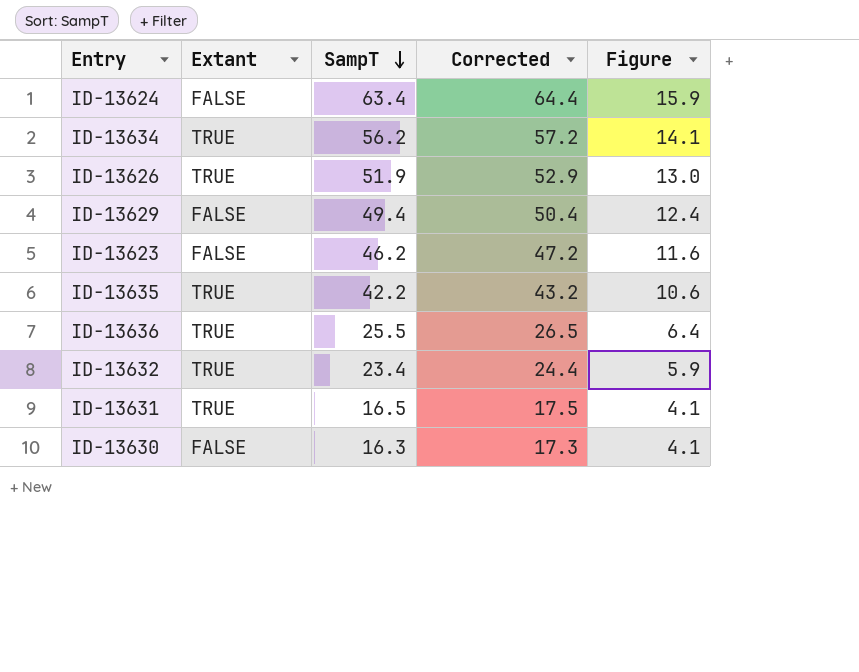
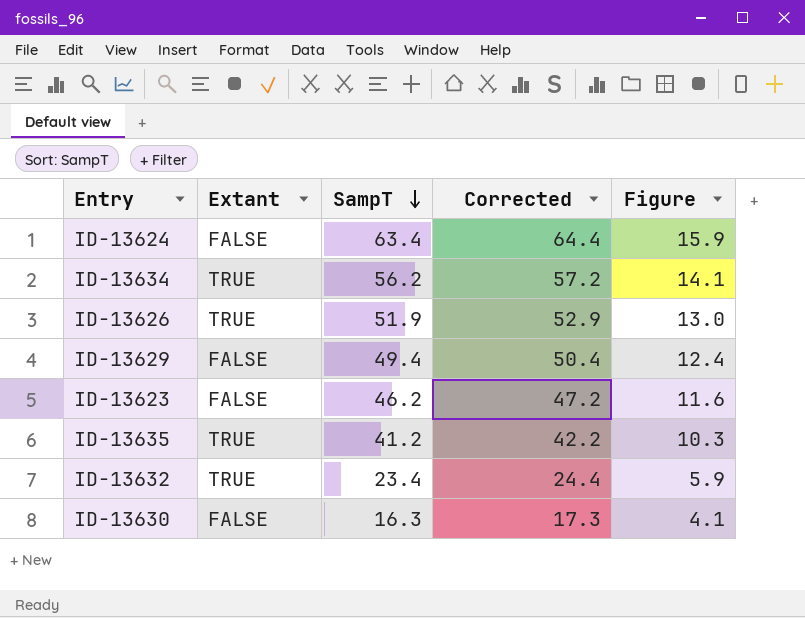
row ID-13636: TRUE | 25.5 | 26.5 | 6.4 -> none
row ID-13631: TRUE | 16.5 | 17.5 | 4.1 -> none
ID-13635 | SampT: 42.2 -> 41.2
ID-13635 | Corrected: 43.2 -> 42.2
ID-13635 | Figure: 10.6 -> 10.3

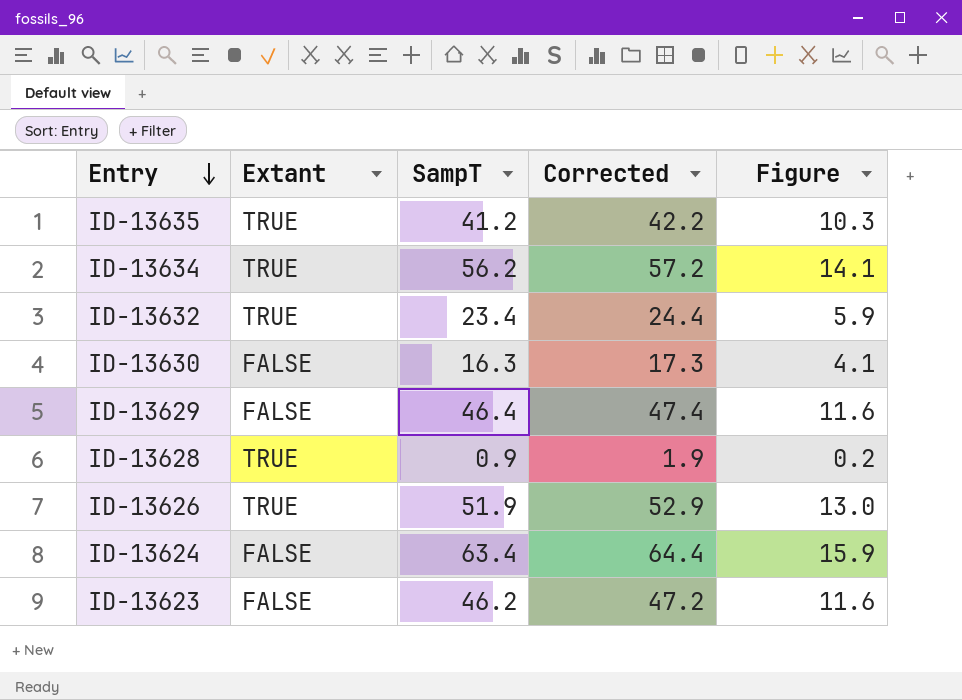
row order: SampT descending -> Entry descending
ID-13629 | SampT: 49.4 -> 46.4
ID-13629 | Corrected: 50.4 -> 47.4
ID-13629 | Figure: 12.4 -> 11.6
row ID-13628: none -> TRUE | 0.9 | 1.9 | 0.2

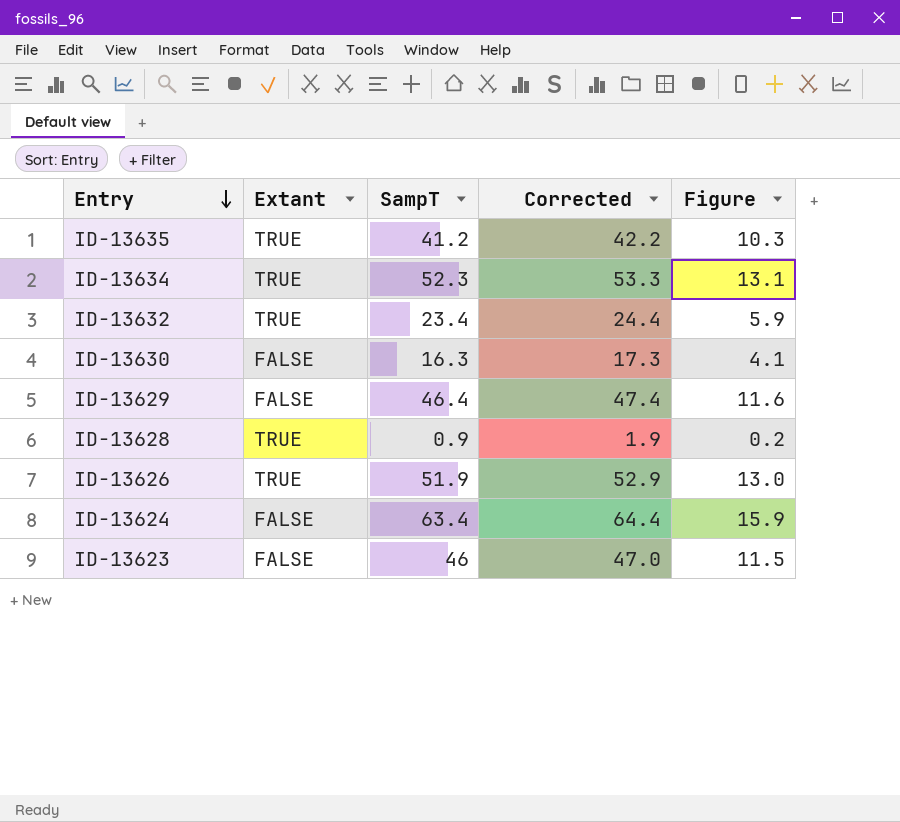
ID-13634 | SampT: 56.2 -> 52.3
ID-13634 | Corrected: 57.2 -> 53.3
ID-13634 | Figure: 14.1 -> 13.1
ID-13623 | SampT: 46.2 -> 46
ID-13623 | Corrected: 47.2 -> 47.0
ID-13623 | Figure: 11.6 -> 11.5

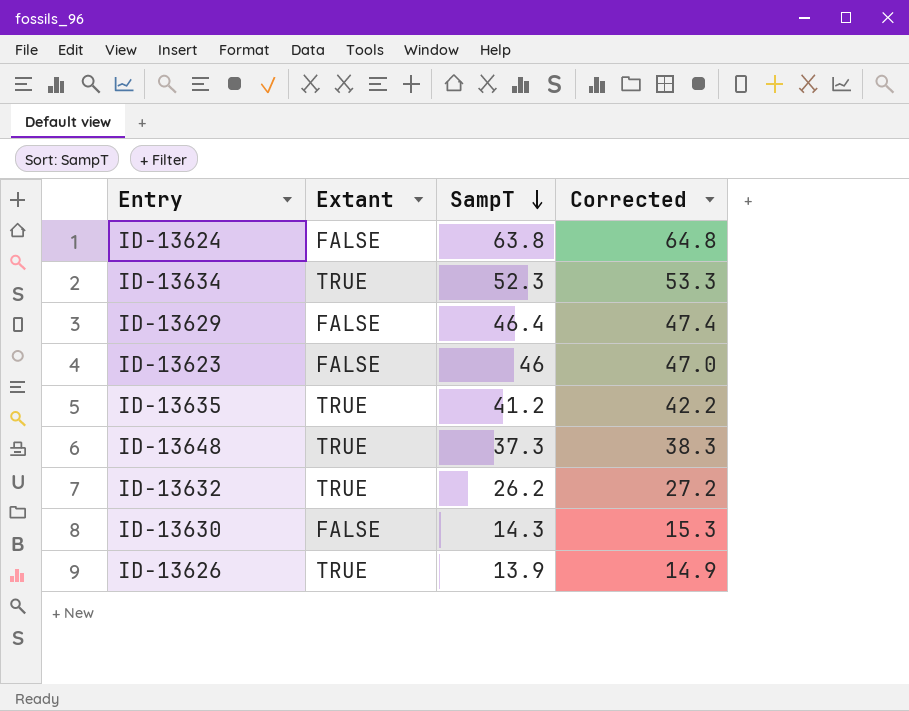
row order: Entry descending -> SampT descending
column Figure | formula: [SampT] * 0.25 -> none
row ID-13628: TRUE | 0.9 | 1.9 | 0.2 -> none
ID-13624 | SampT: 63.4 -> 63.8
ID-13624 | Corrected: 64.4 -> 64.8
row ID-13648: none -> TRUE | 37.3 | 38.3
ID-13632 | SampT: 23.4 -> 26.2
ID-13632 | Corrected: 24.4 -> 27.2
ID-13630 | SampT: 16.3 -> 14.3
ID-13630 | Corrected: 17.3 -> 15.3
ID-13626 | SampT: 51.9 -> 13.9
ID-13626 | Corrected: 52.9 -> 14.9

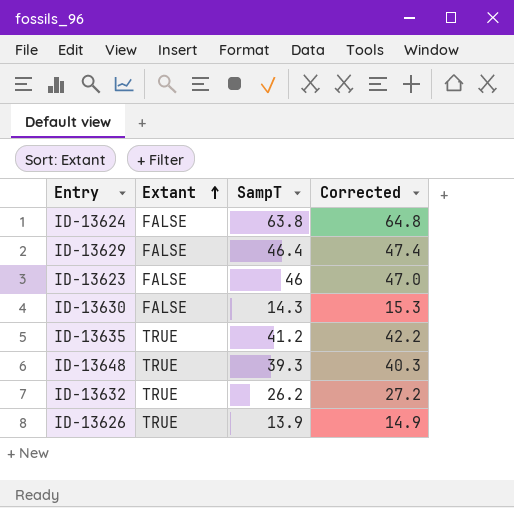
row order: SampT descending -> Extant ascending
row ID-13634: TRUE | 52.3 | 53.3 -> none
ID-13648 | SampT: 37.3 -> 39.3
ID-13648 | Corrected: 38.3 -> 40.3

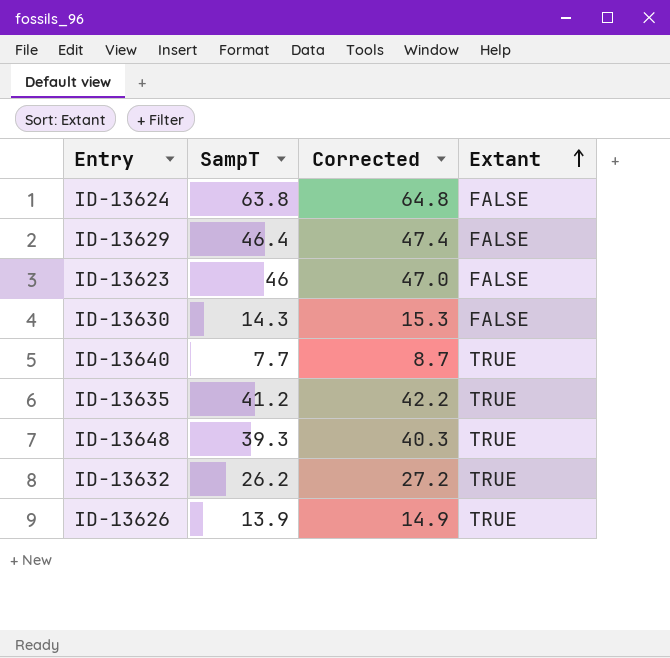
column Extant | position: 2 -> 4
row ID-13640: none -> 7.7 | 8.7 | TRUE

